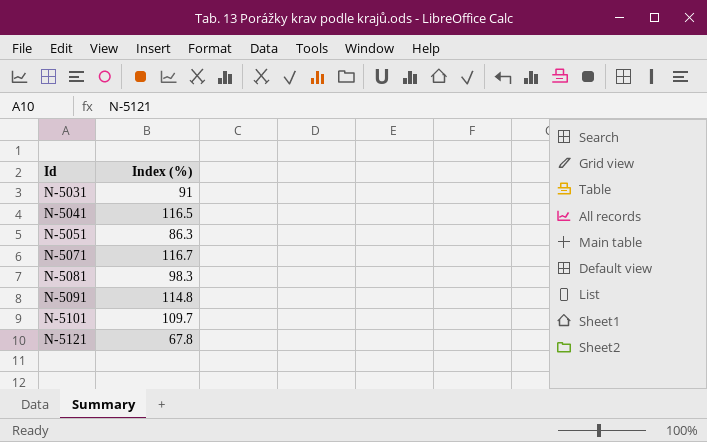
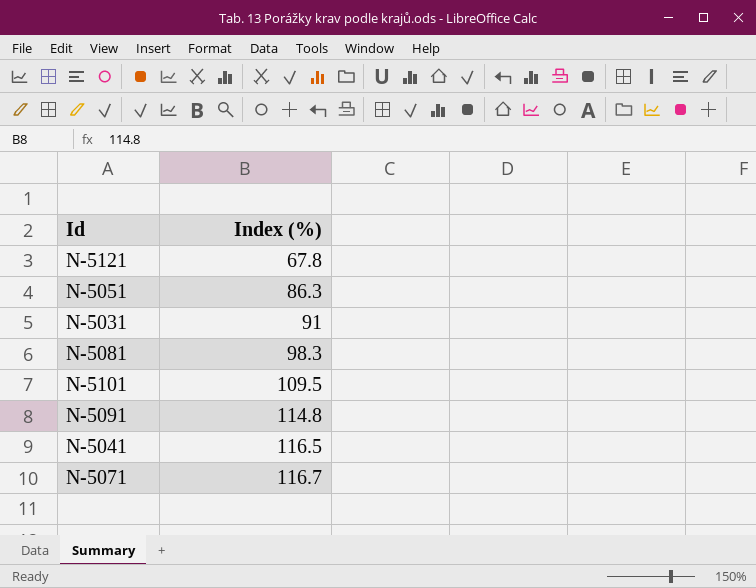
row order: Id ascending -> Index (%) ascending
N-5101 | Index (%): 109.7 -> 109.5

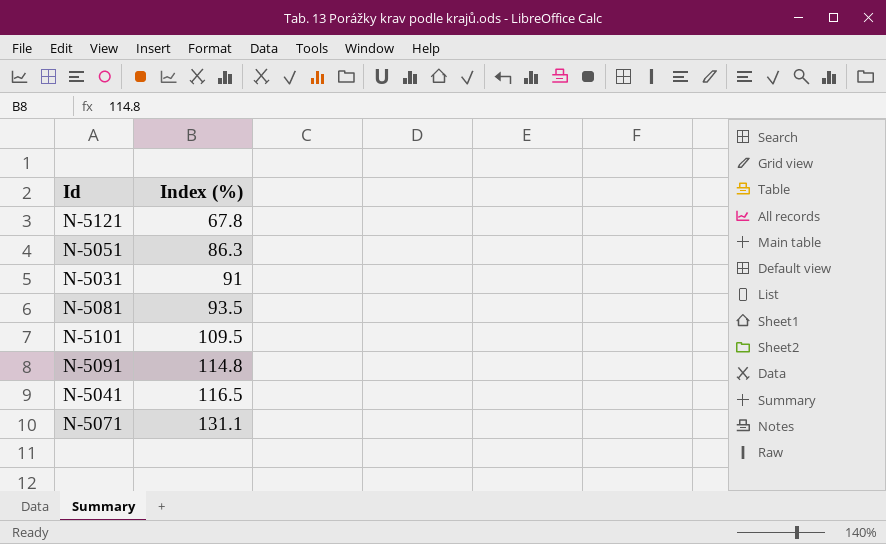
N-5081 | Index (%): 98.3 -> 93.5
N-5071 | Index (%): 116.7 -> 131.1

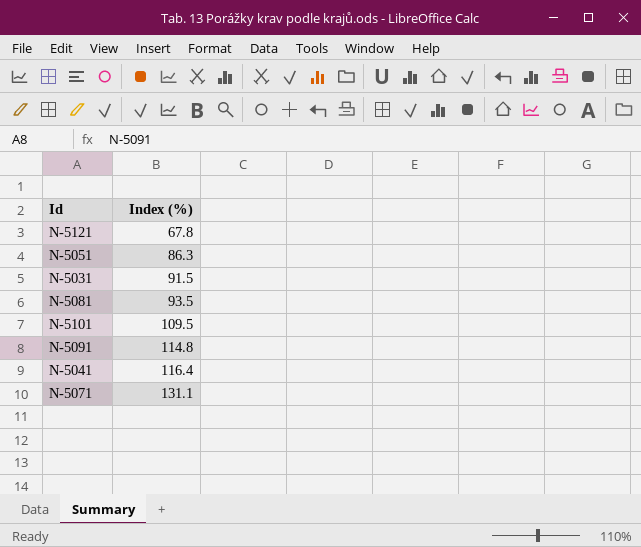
N-5031 | Index (%): 91 -> 91.5
N-5041 | Index (%): 116.5 -> 116.4

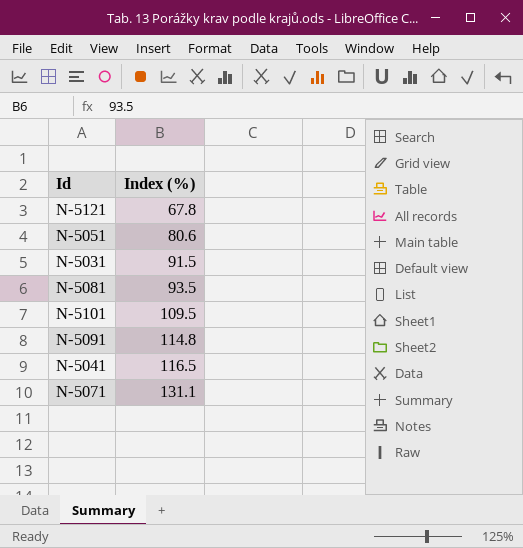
N-5051 | Index (%): 86.3 -> 80.6
N-5041 | Index (%): 116.4 -> 116.5

